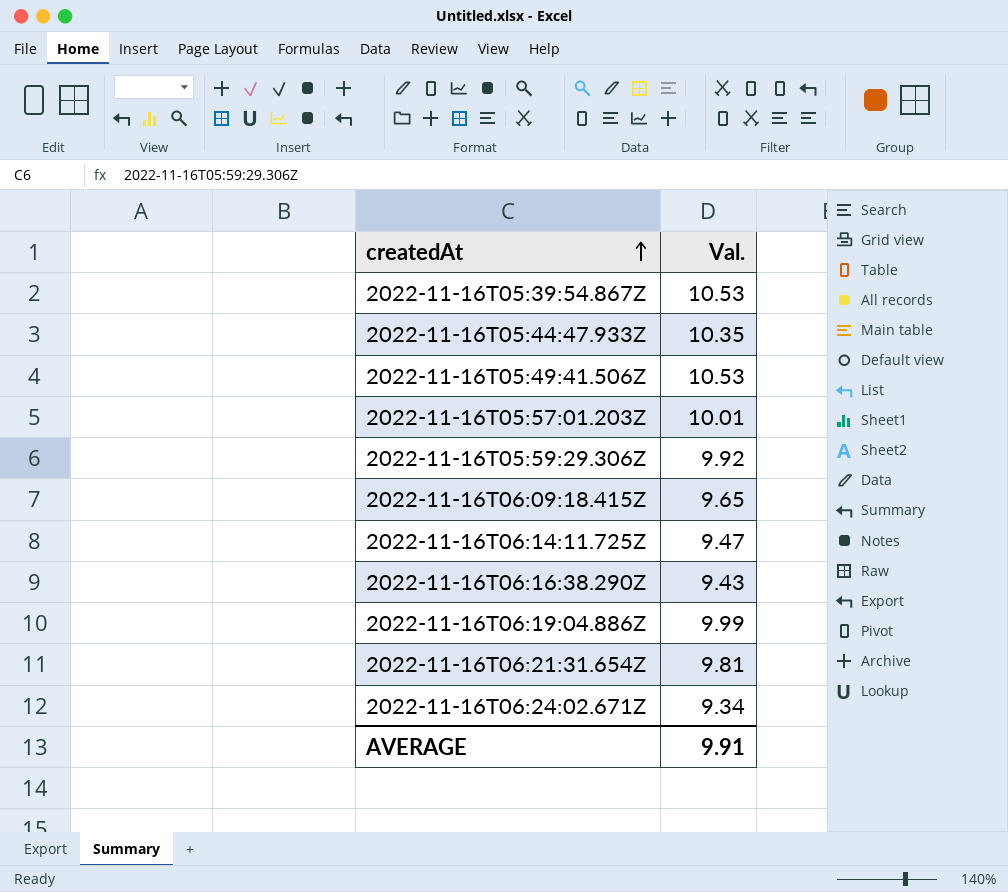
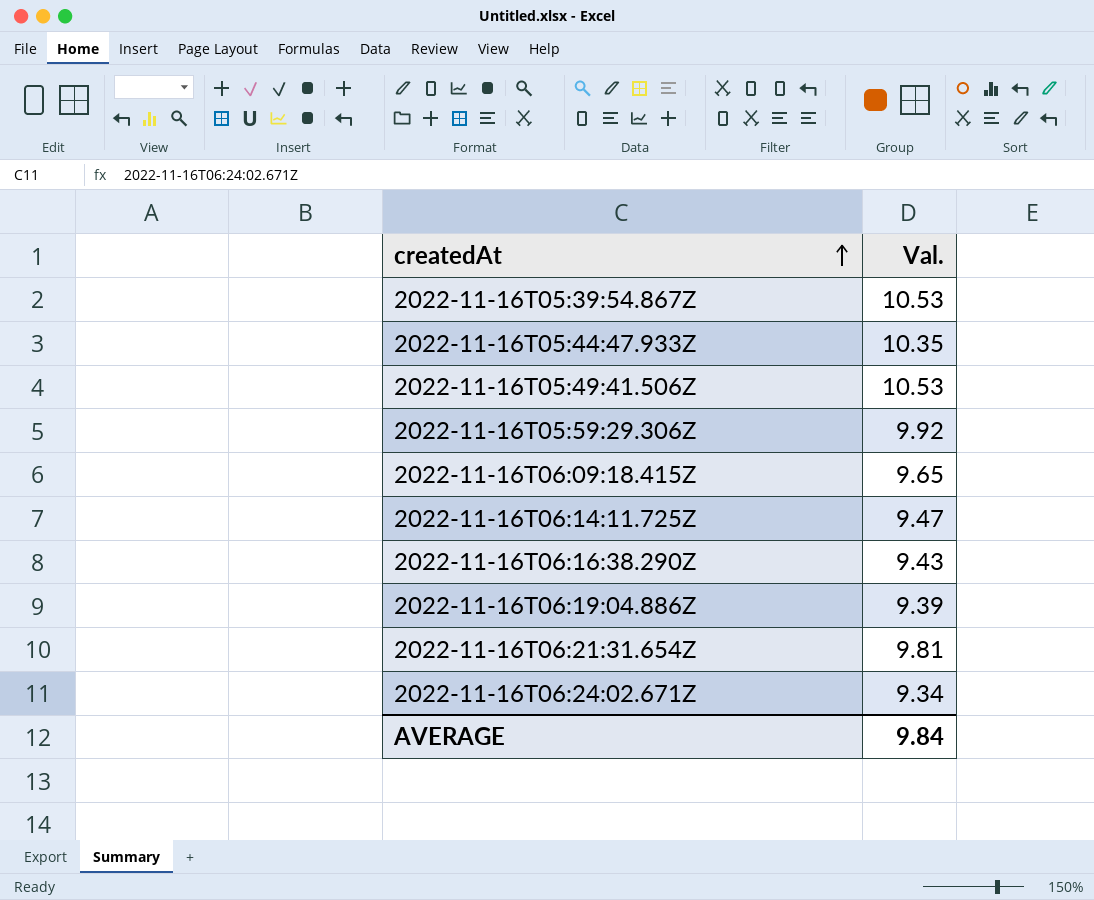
row 2022-11-16T05:57:01.203Z: 10.01 -> none
2022-11-16T06:19:04.886Z | Val.: 9.99 -> 9.39
AVERAGE | Val.: 9.91 -> 9.84

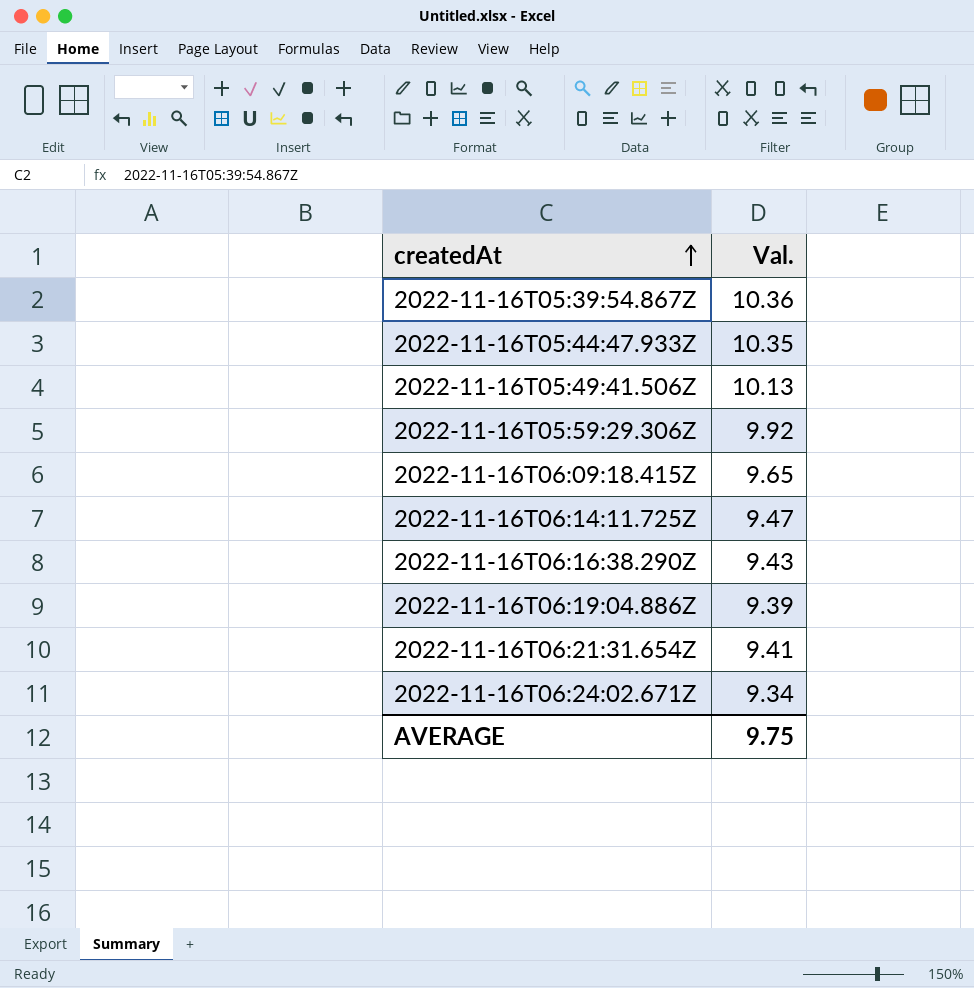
2022-11-16T05:39:54.867Z | Val.: 10.53 -> 10.36
2022-11-16T05:49:41.506Z | Val.: 10.53 -> 10.13
2022-11-16T06:21:31.654Z | Val.: 9.81 -> 9.41
AVERAGE | Val.: 9.84 -> 9.75

